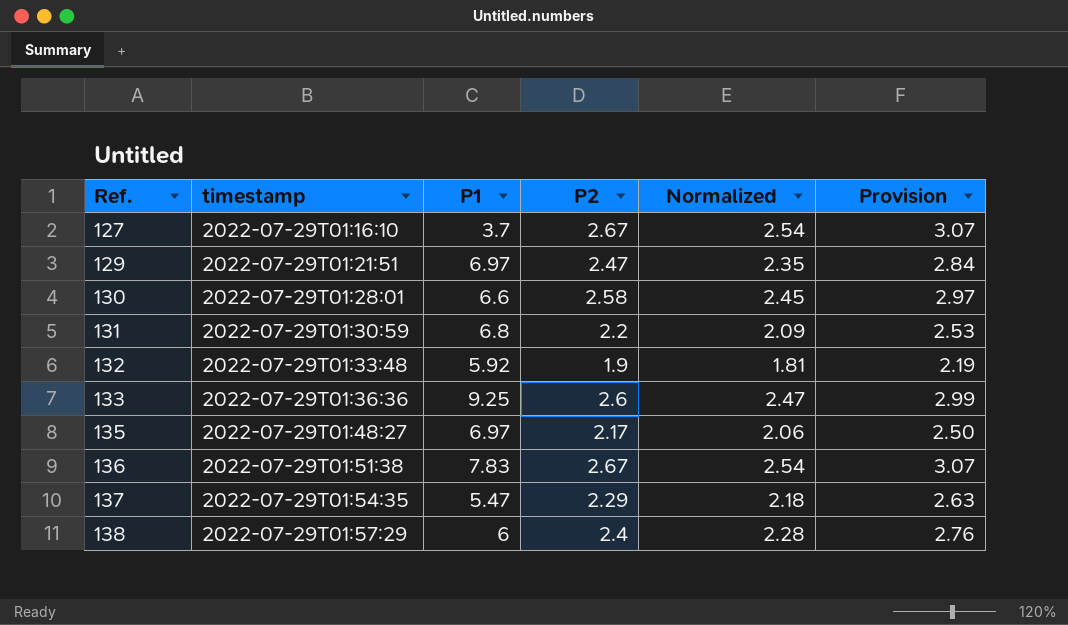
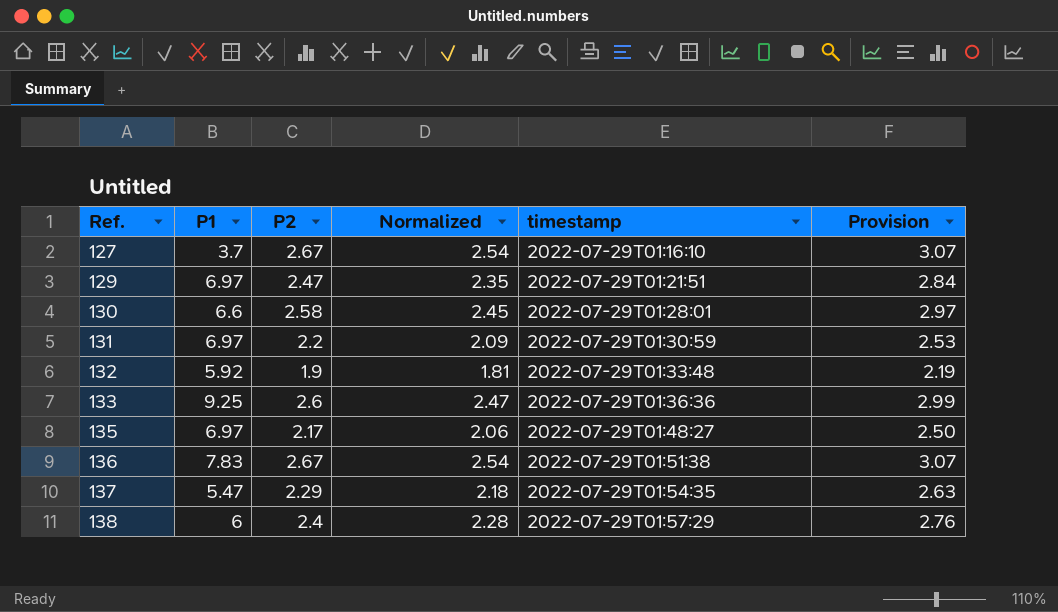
column timestamp | position: 2 -> 5
131 | P1: 6.8 -> 6.97

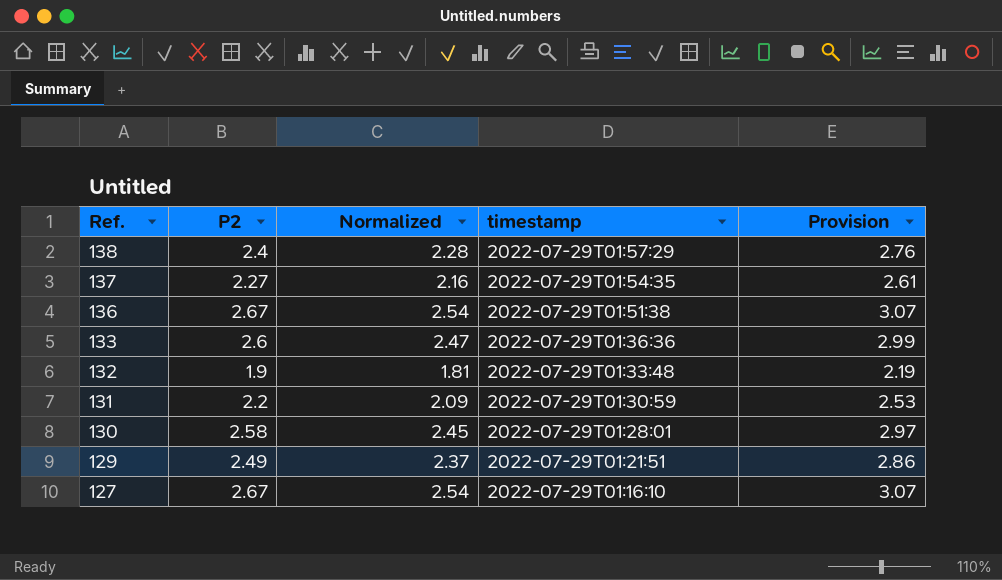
row order: Ref. ascending -> Ref. descending
column P1 | position: 2 -> none
row 135: 6.97 | 2.17 | 2.06 | 2022-07-29T01:48:27 | 2.50 -> none
137 | P2: 2.29 -> 2.27
137 | Normalized: 2.18 -> 2.16
137 | Provision: 2.63 -> 2.61
129 | P2: 2.47 -> 2.49
129 | Normalized: 2.35 -> 2.37
129 | Provision: 2.84 -> 2.86

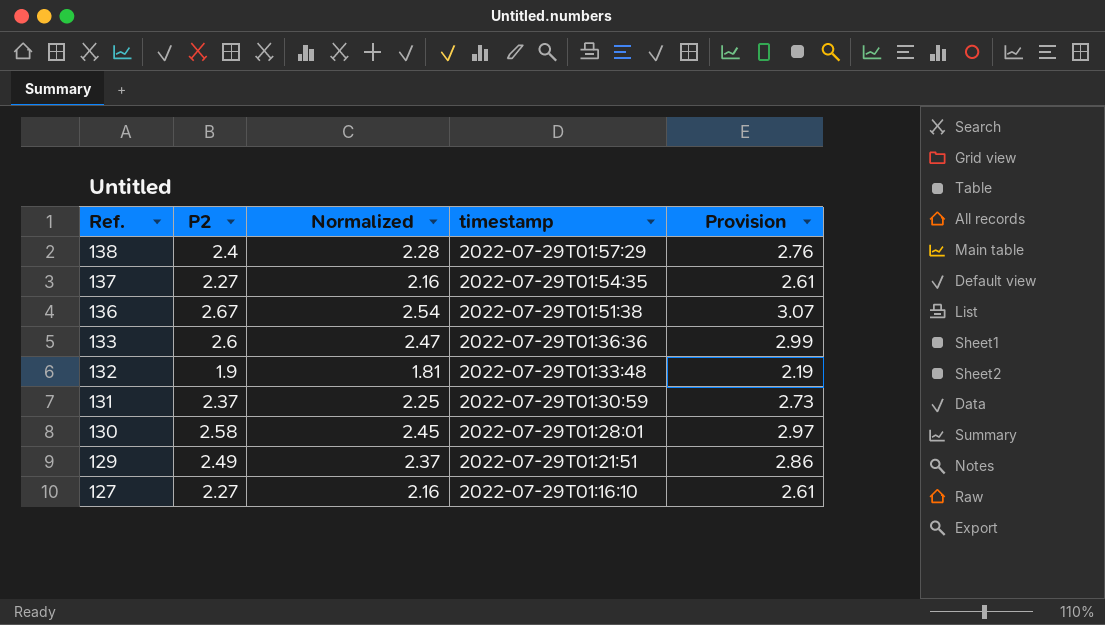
131 | P2: 2.2 -> 2.37
131 | Normalized: 2.09 -> 2.25
131 | Provision: 2.53 -> 2.73
127 | P2: 2.67 -> 2.27
127 | Normalized: 2.54 -> 2.16
127 | Provision: 3.07 -> 2.61

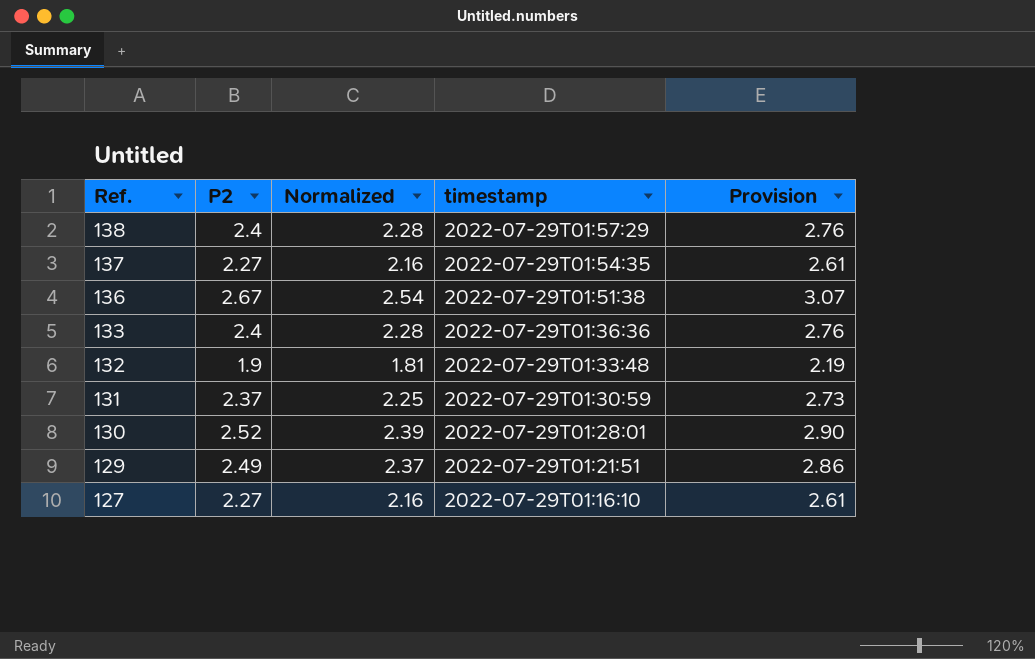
133 | P2: 2.6 -> 2.4
133 | Normalized: 2.47 -> 2.28
133 | Provision: 2.99 -> 2.76
130 | P2: 2.58 -> 2.52
130 | Normalized: 2.45 -> 2.39
130 | Provision: 2.97 -> 2.90

